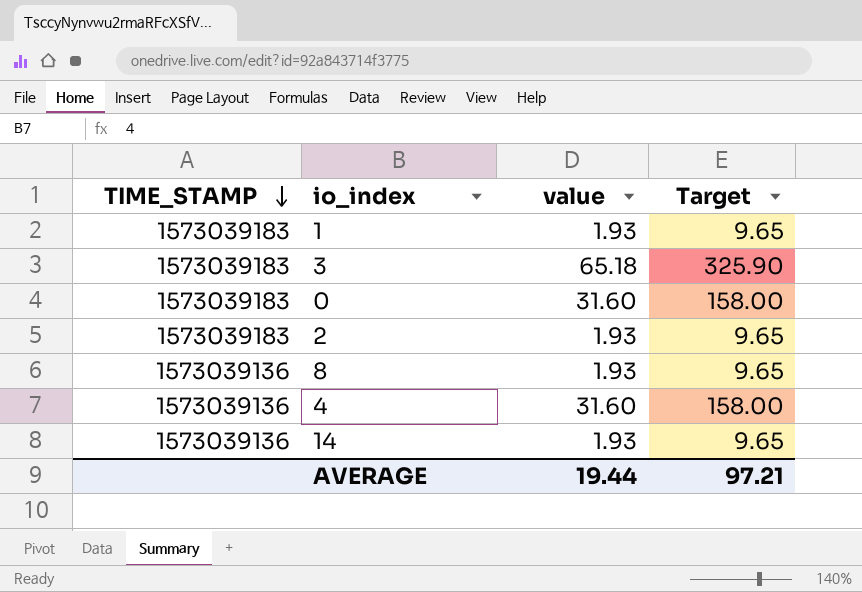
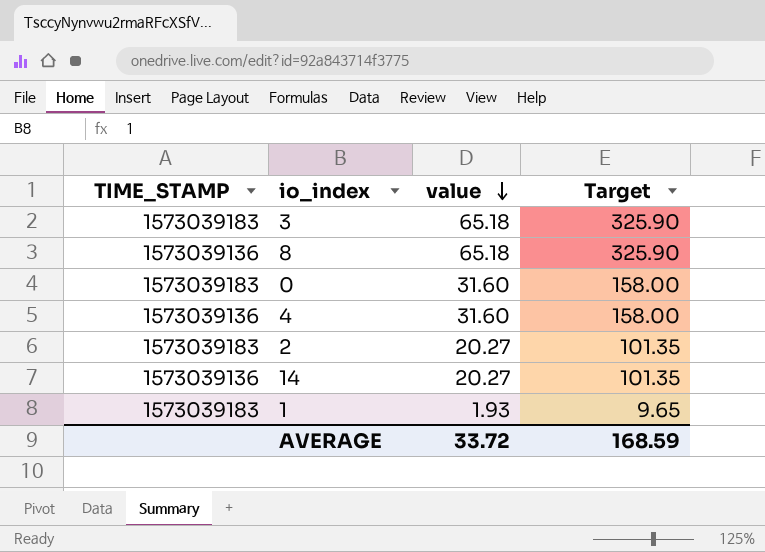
row order: TIME_STAMP descending -> value descending
8 | value: 1.93 -> 65.18
8 | Target: 9.65 -> 325.90
2 | value: 1.93 -> 20.27
2 | Target: 9.65 -> 101.35
14 | value: 1.93 -> 20.27
14 | Target: 9.65 -> 101.35
AVERAGE | value: 19.44 -> 33.72
AVERAGE | Target: 97.21 -> 168.59

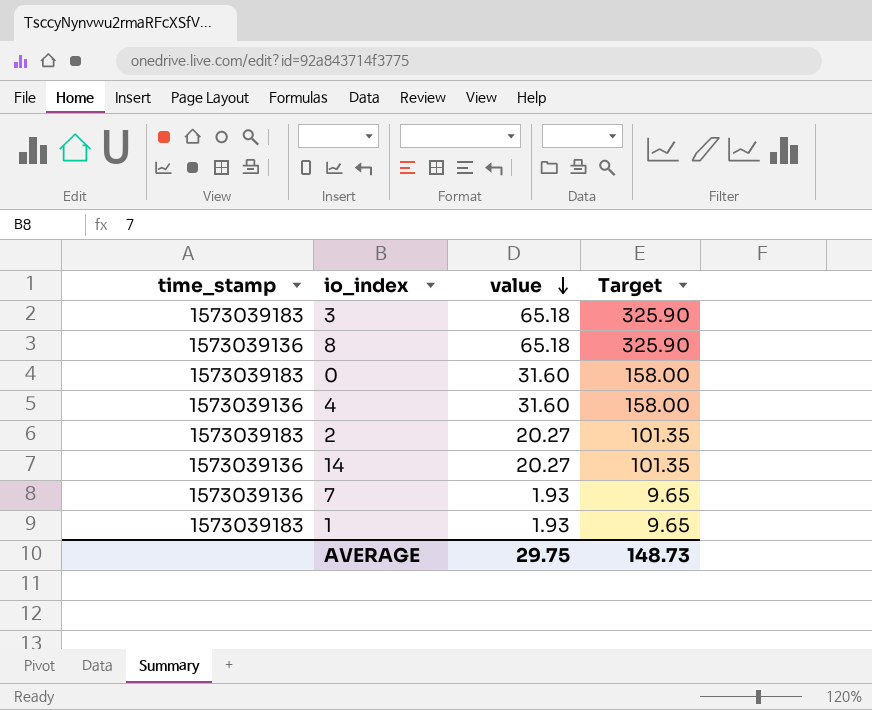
column name: TIME_STAMP -> time_stamp
row 7: none -> 1573039136 | 1.93 | 9.65
AVERAGE | value: 33.72 -> 29.75
AVERAGE | Target: 168.59 -> 148.73

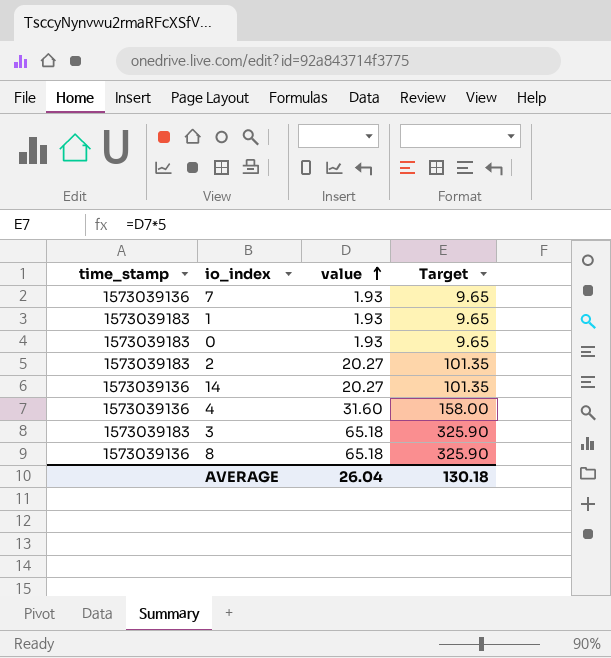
row order: value descending -> value ascending
0 | value: 31.60 -> 1.93
0 | Target: 158.00 -> 9.65
AVERAGE | value: 29.75 -> 26.04
AVERAGE | Target: 148.73 -> 130.18

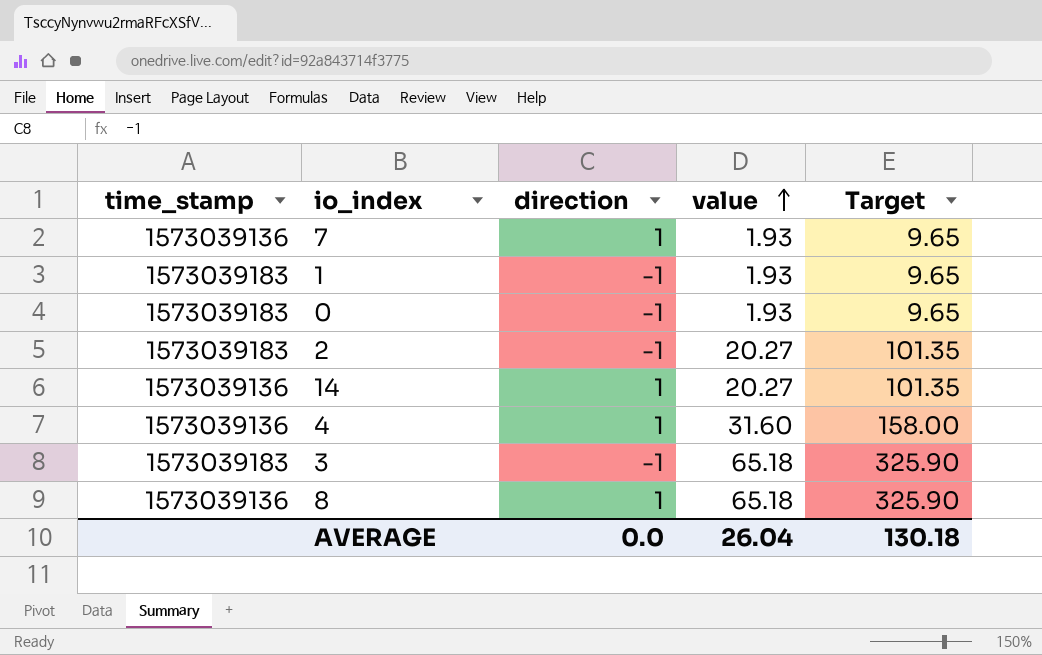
column direction | position: none -> 3

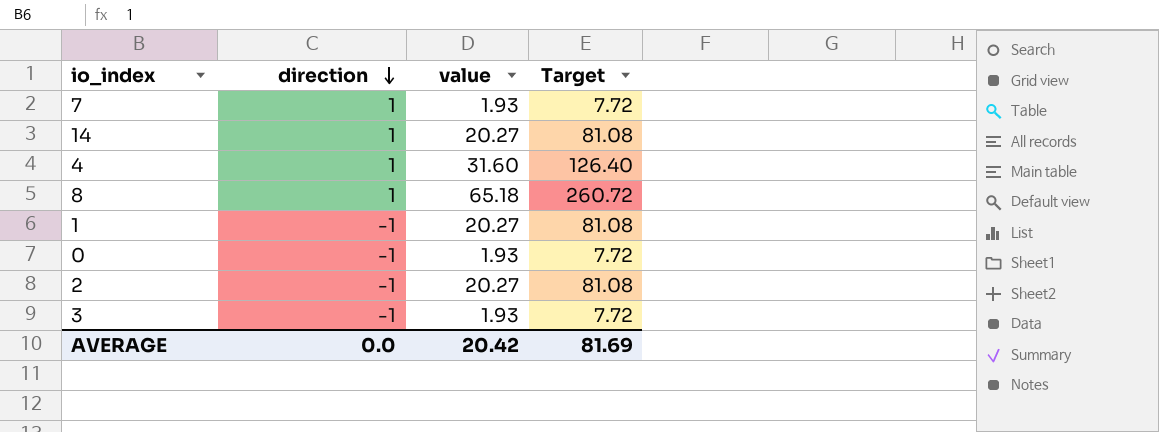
row order: value ascending -> direction descending
column time_stamp | position: 1 -> none
column Target | formula: [value] * 5 -> [value] * 4
1 | value: 1.93 -> 20.27
3 | value: 65.18 -> 1.93
AVERAGE | value: 26.04 -> 20.42
AVERAGE | Target: 130.18 -> 81.69

